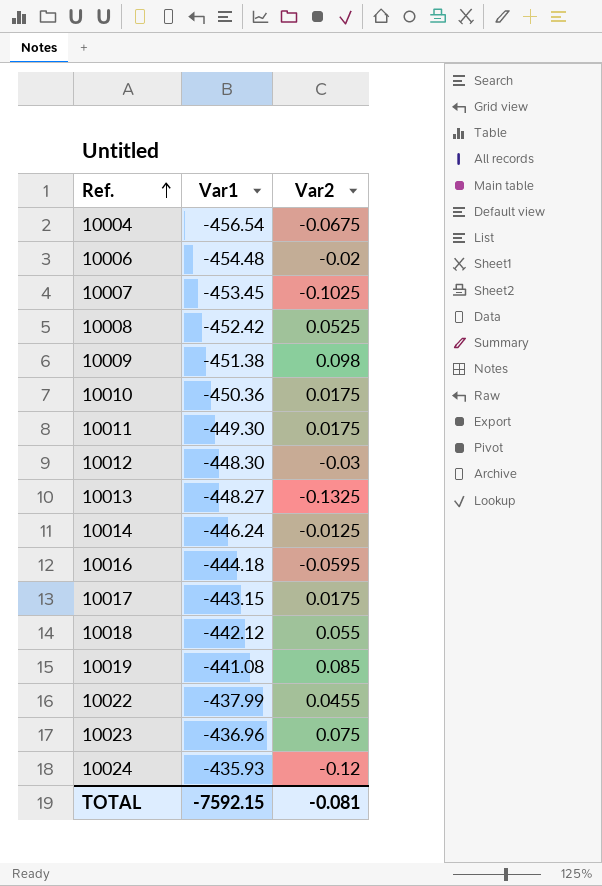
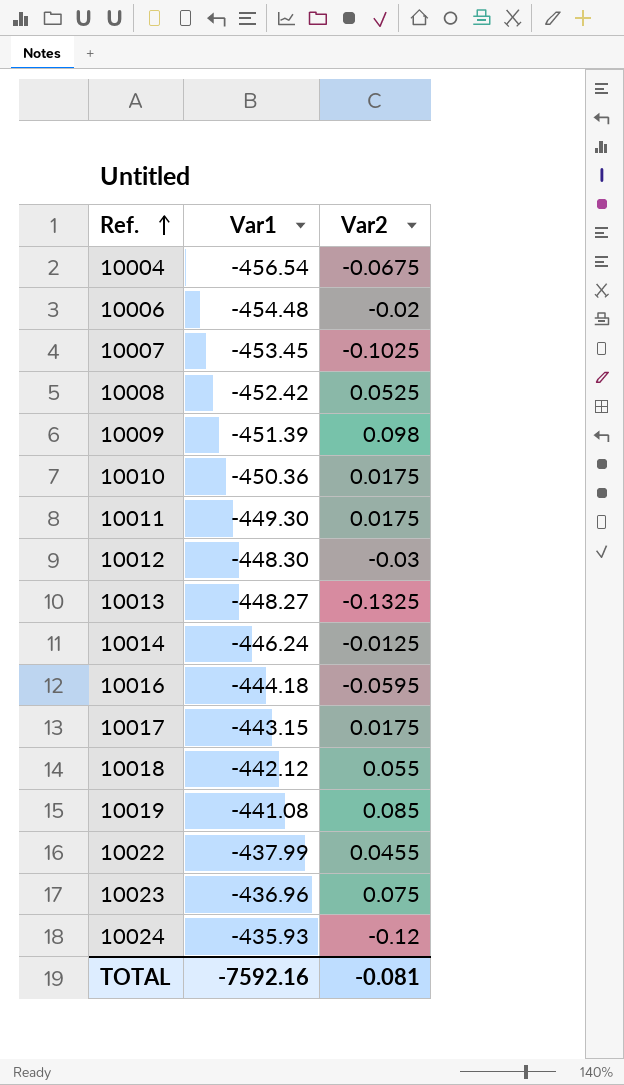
10009 | Var1: -451.38 -> -451.39
TOTAL | Var1: -7592.15 -> -7592.16

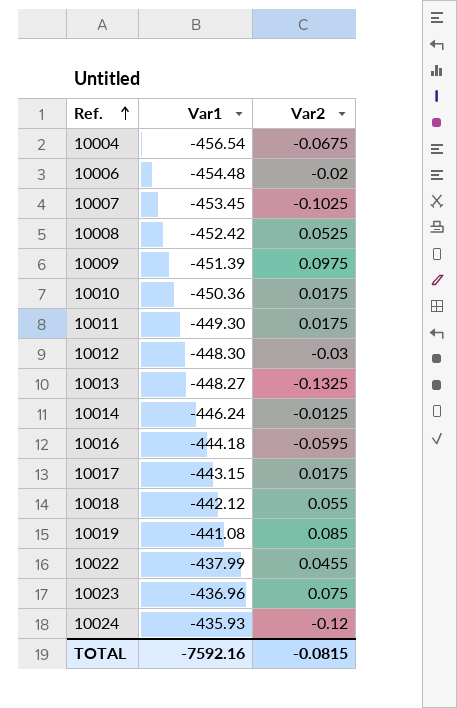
10009 | Var2: 0.098 -> 0.0975
TOTAL | Var2: -0.081 -> -0.0815

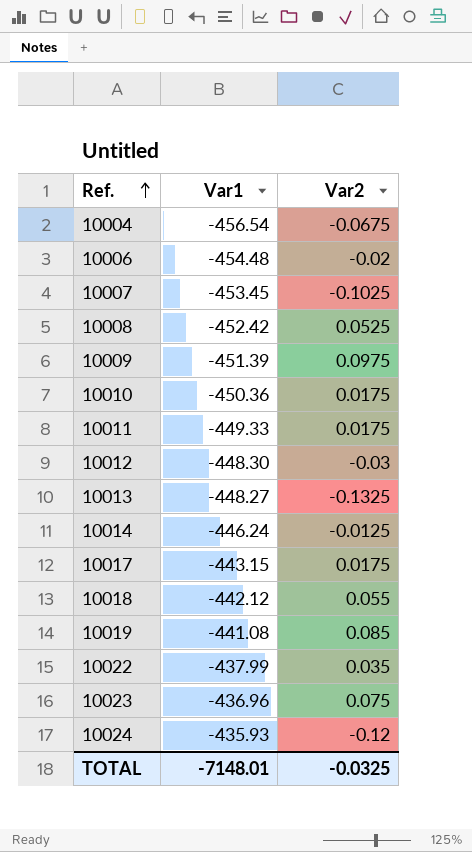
row 10016: -444.18 | -0.0595 -> none
10011 | Var1: -449.30 -> -449.33
10022 | Var2: 0.0455 -> 0.035
TOTAL | Var1: -7592.16 -> -7148.01
TOTAL | Var2: -0.0815 -> -0.0325

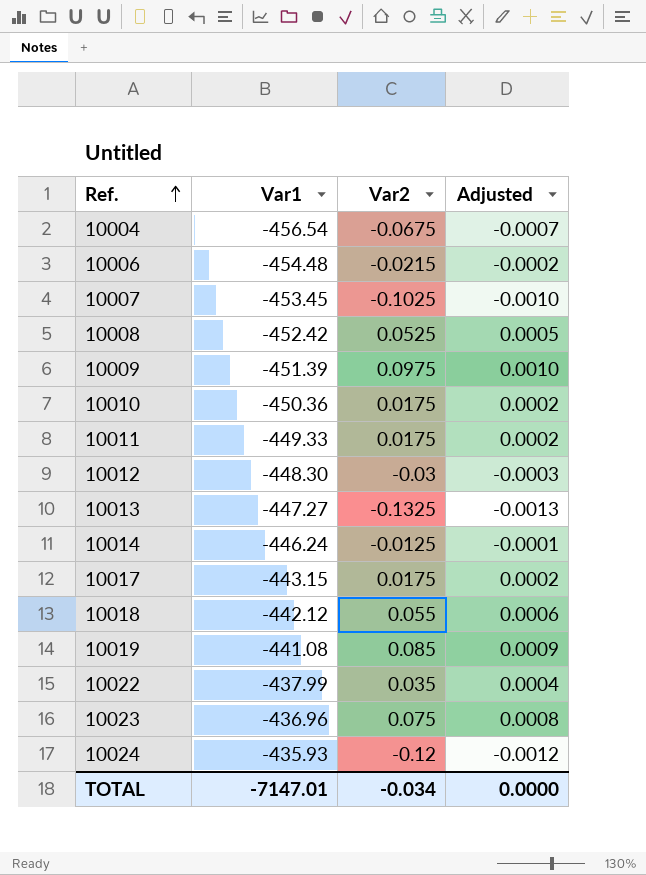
column Adjusted | formula: none -> [Var2] * 0.01
10006 | Var2: -0.02 -> -0.0215
10013 | Var1: -448.27 -> -447.27
TOTAL | Var1: -7148.01 -> -7147.01
TOTAL | Var2: -0.0325 -> -0.034

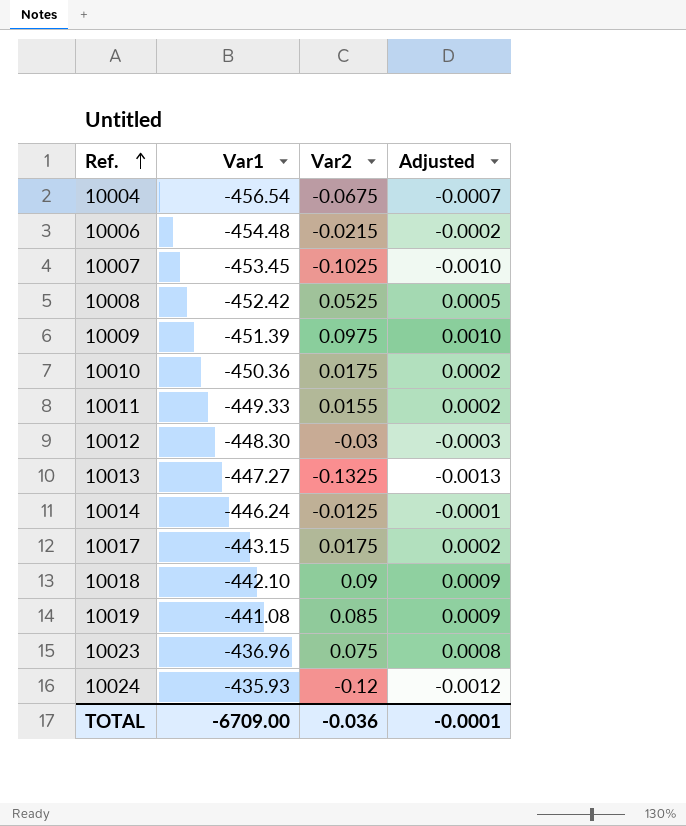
row 10022: -437.99 | 0.035 | 0.0004 -> none
10011 | Var2: 0.0175 -> 0.0155
10018 | Var1: -442.12 -> -442.10
10018 | Var2: 0.055 -> 0.09
10018 | Adjusted: 0.0006 -> 0.0009
TOTAL | Var1: -7147.01 -> -6709.00
TOTAL | Var2: -0.034 -> -0.036
TOTAL | Adjusted: 0.0000 -> -0.0001

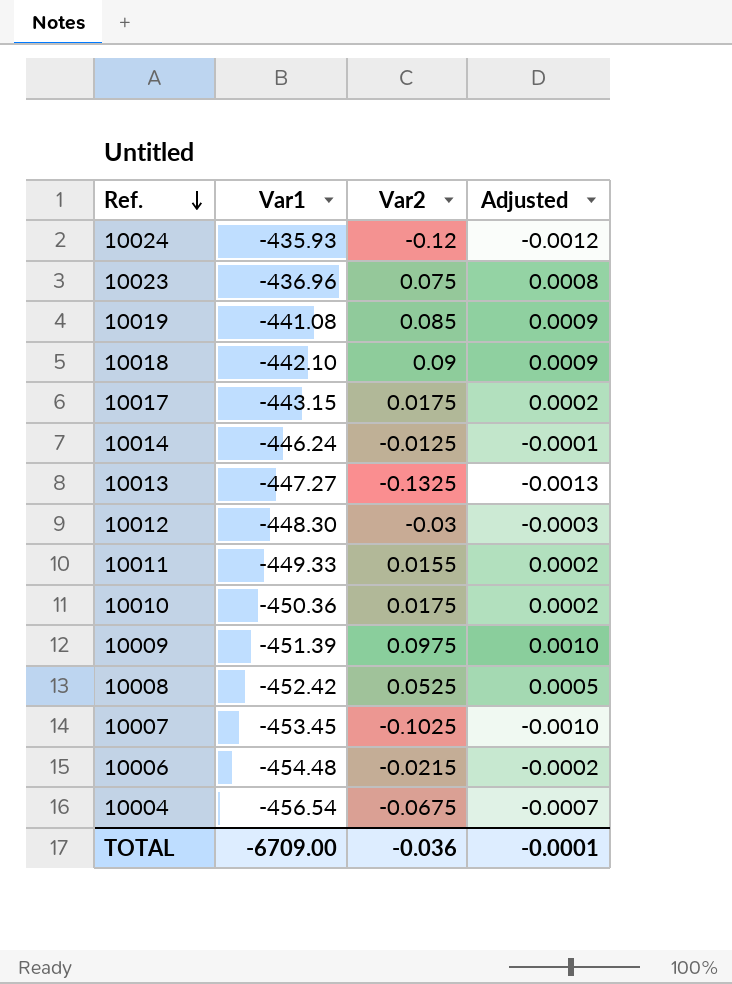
row order: Ref. ascending -> Ref. descending

